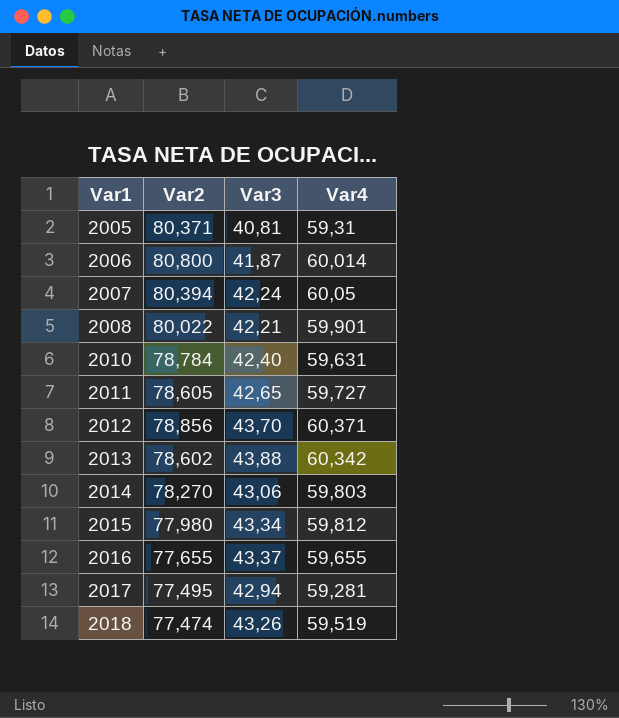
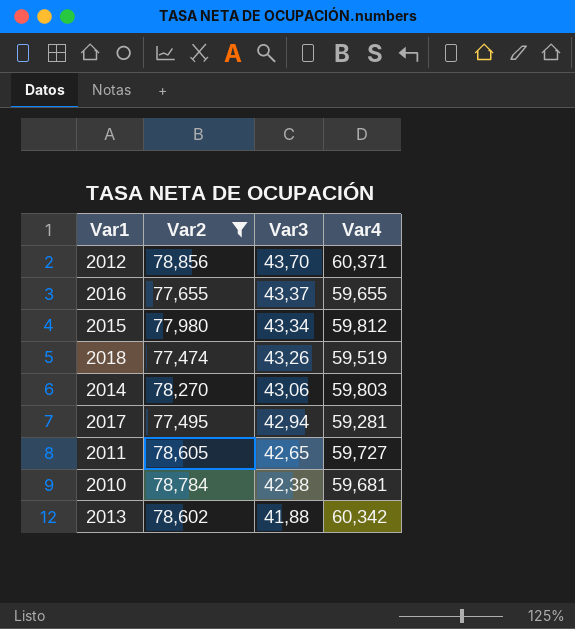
filter: none -> Var2 <= 78,856
row order: Var1 ascending -> Var3 descending
2010 | Var3: 42,40 -> 42,38
2010 | Var4: 59,631 -> 59,681
2013 | Var3: 43,88 -> 41,88

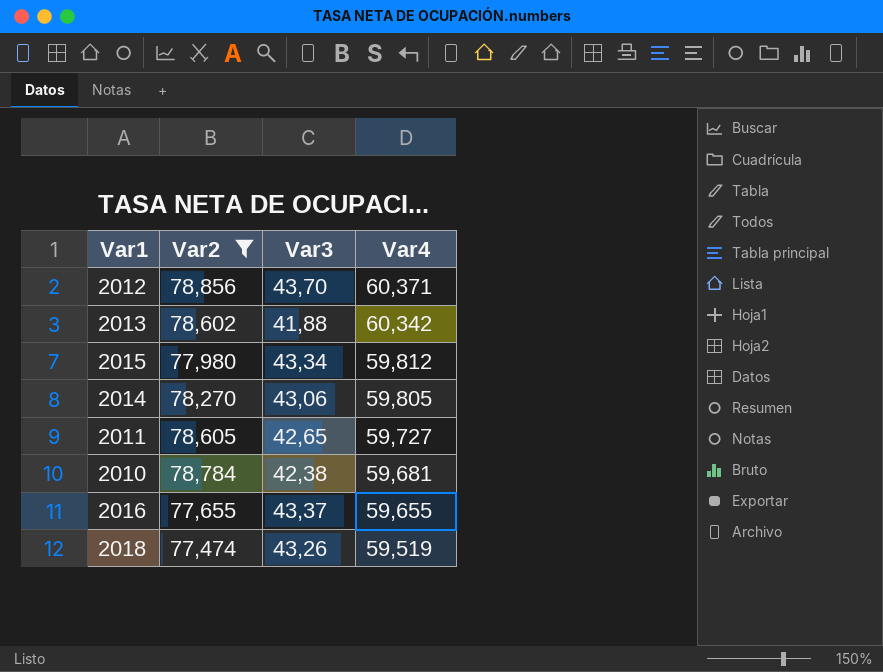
row order: Var3 descending -> Var4 descending
row 2017: 77,495 | 42,94 | 59,281 -> none
2014 | Var4: 59,803 -> 59,805

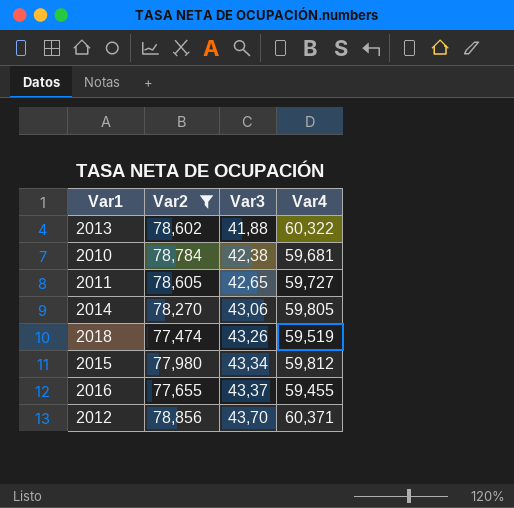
row order: Var4 descending -> Var3 ascending
2013 | Var4: 60,342 -> 60,322
2016 | Var4: 59,655 -> 59,455

